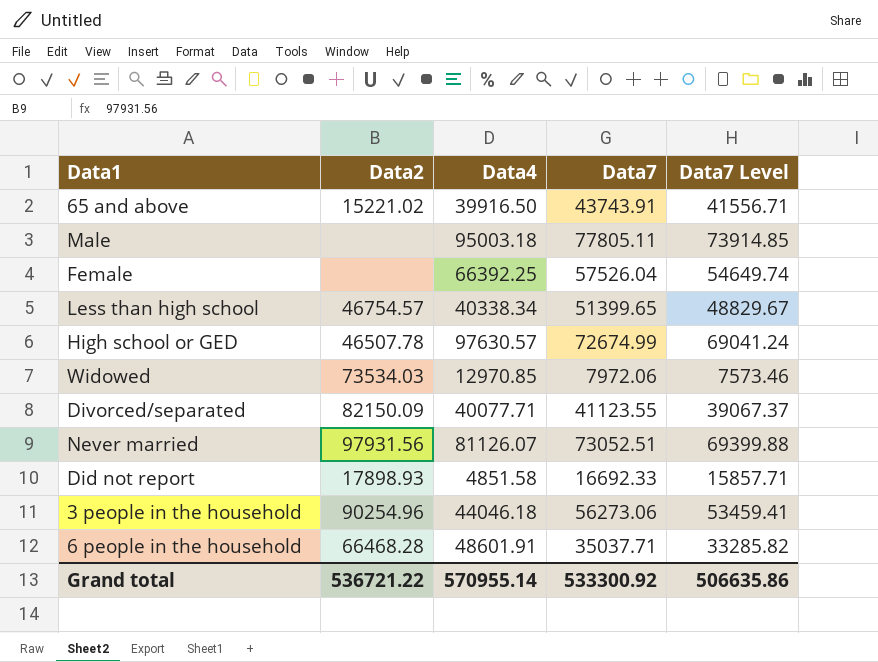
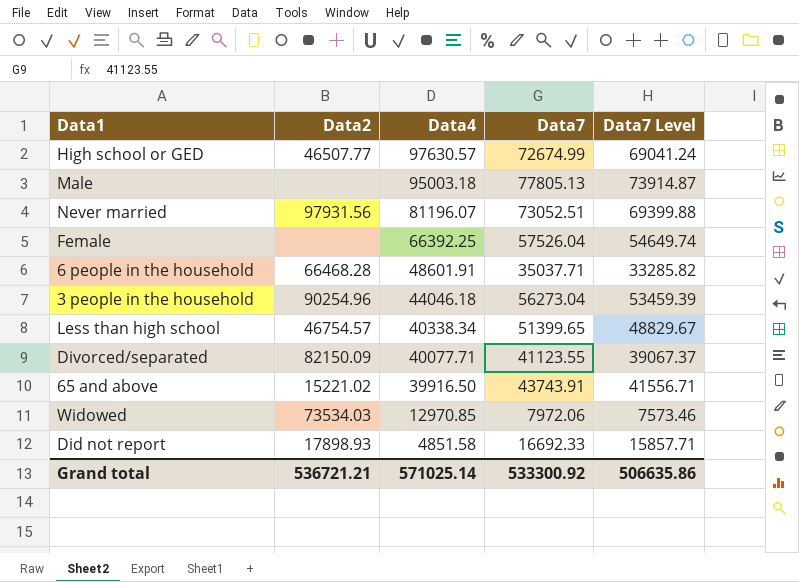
row order: none -> Data4 descending
High school or GED | Data2: 46507.78 -> 46507.77
Male | Data7: 77805.11 -> 77805.13
Male | Data7 Level: 73914.85 -> 73914.87
Never married | Data4: 81126.07 -> 81196.07
3 people in the household | Data7: 56273.06 -> 56273.04
3 people in the household | Data7 Level: 53459.41 -> 53459.39
Grand total | Data2: 536721.22 -> 536721.21
Grand total | Data4: 570955.14 -> 571025.14

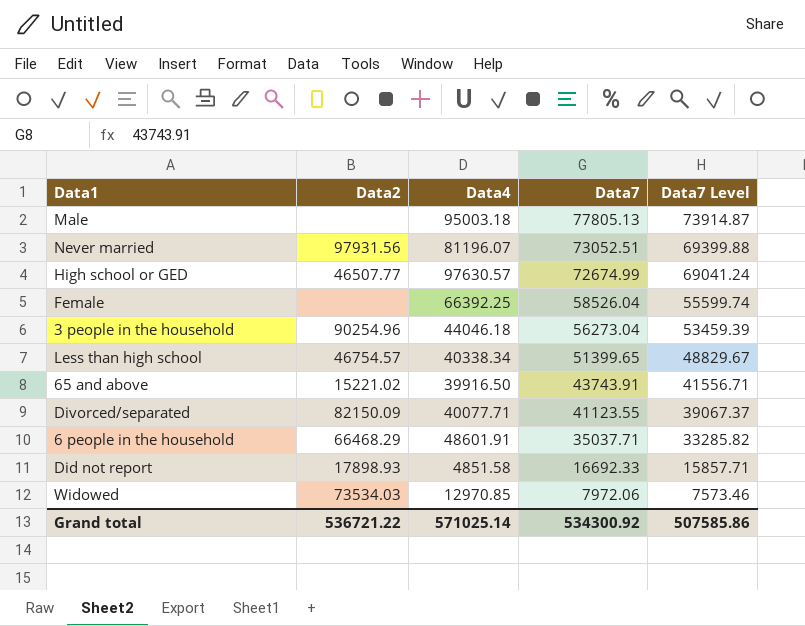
row order: Data4 descending -> Data7 descending
Female | Data7: 57526.04 -> 58526.04
Female | Data7 Level: 54649.74 -> 55599.74
6 people in the household | Data2: 66468.28 -> 66468.29
Grand total | Data2: 536721.21 -> 536721.22
Grand total | Data7: 533300.92 -> 534300.92
Grand total | Data7 Level: 506635.86 -> 507585.86

